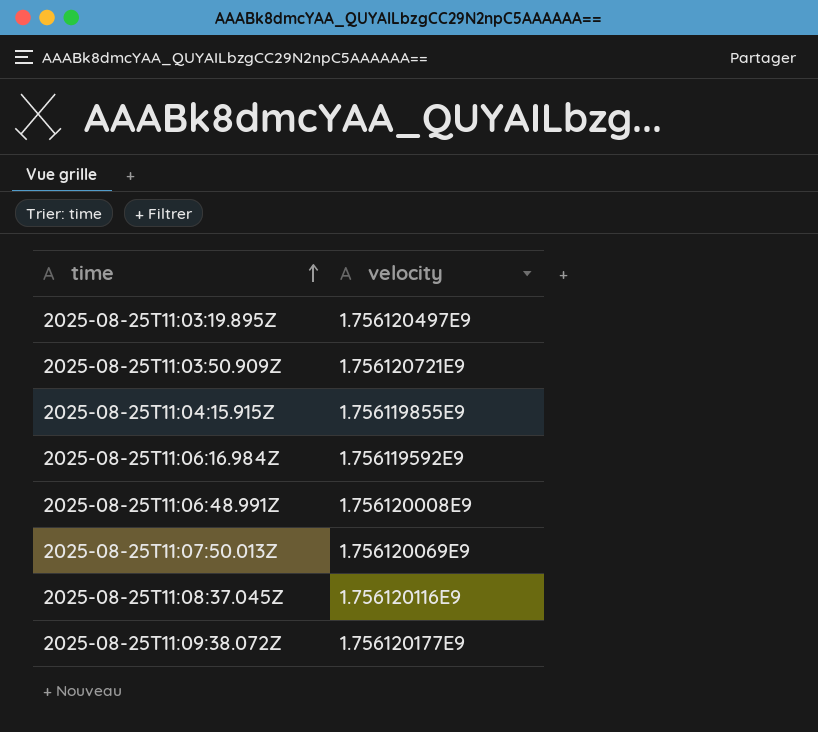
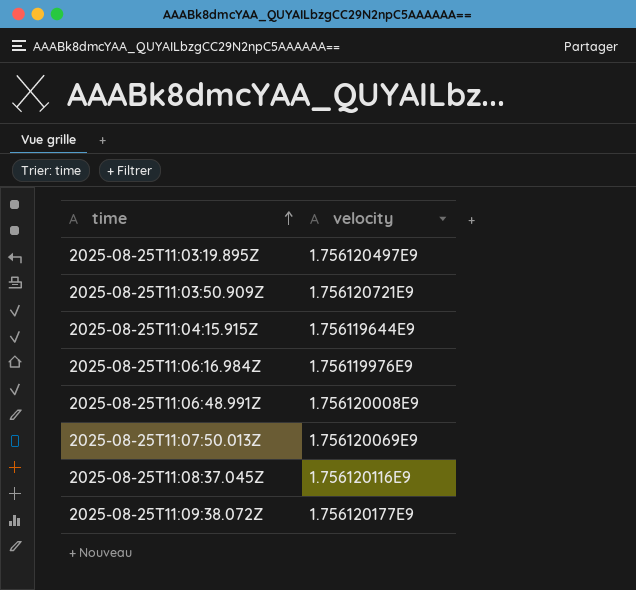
2025-08-25T11:04:15.915Z | velocity: 1.756119855E9 -> 1.756119644E9
2025-08-25T11:06:16.984Z | velocity: 1.756119592E9 -> 1.756119976E9

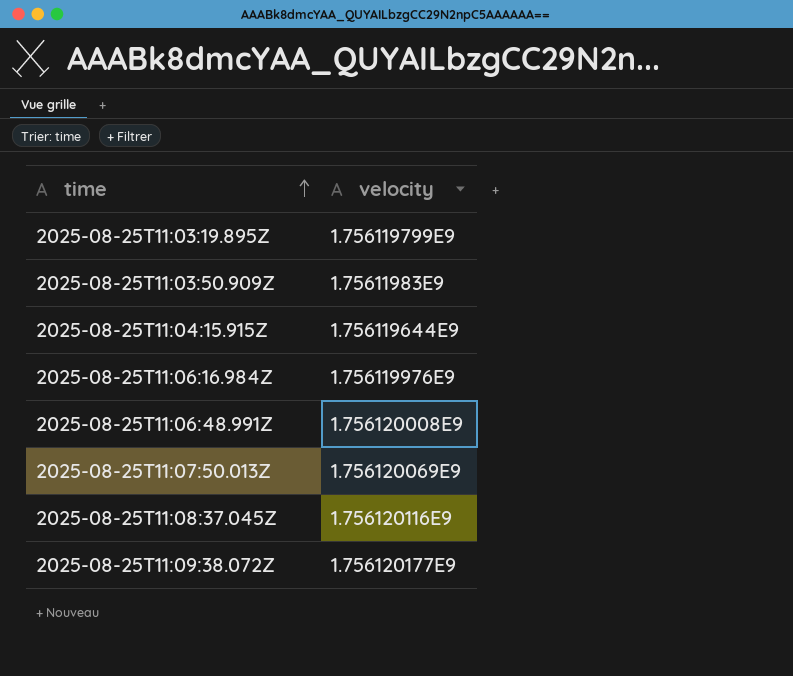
2025-08-25T11:03:19.895Z | velocity: 1.756120497E9 -> 1.756119799E9
2025-08-25T11:03:50.909Z | velocity: 1.756120721E9 -> 1.75611983E9

